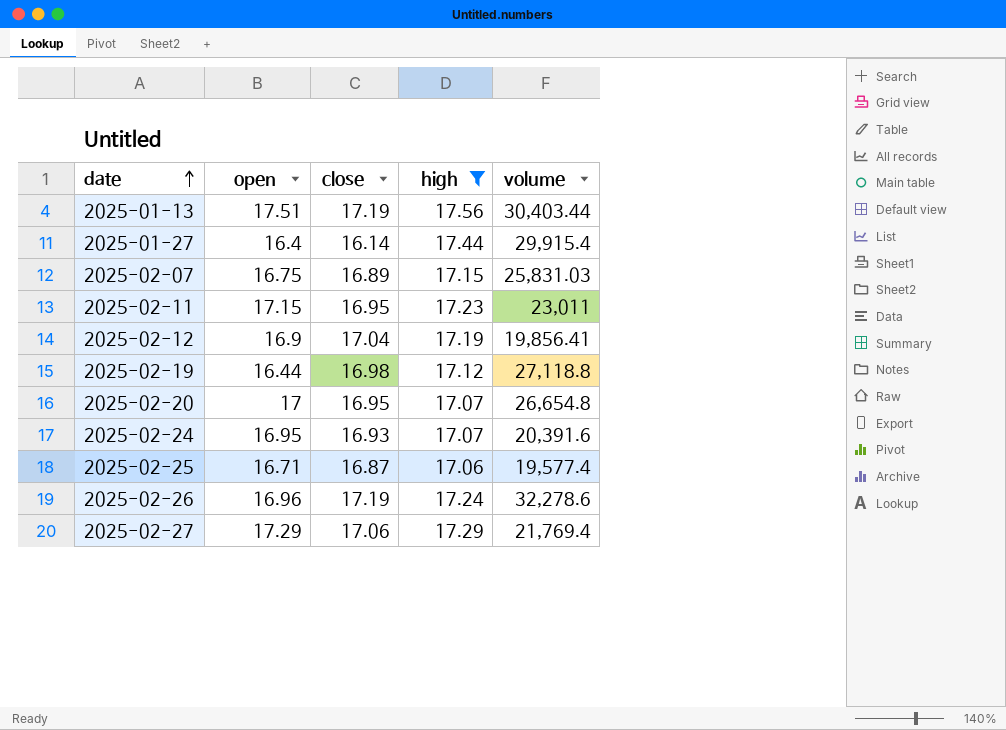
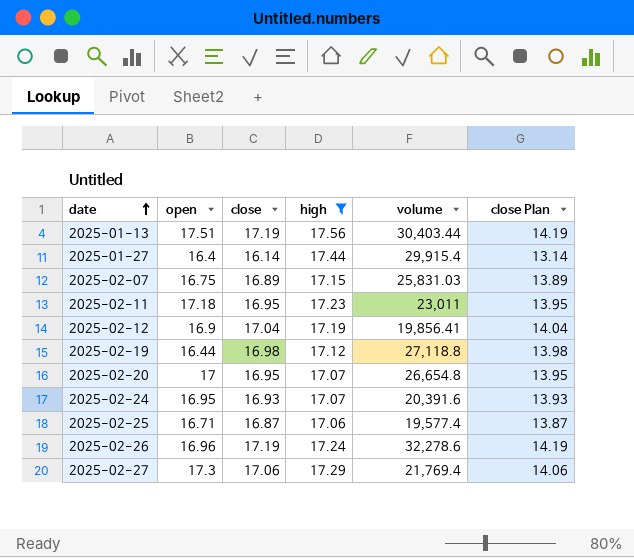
column close Plan | formula: none -> [close] - 3
2025-02-11 | open: 17.15 -> 17.18
2025-02-27 | open: 17.29 -> 17.3

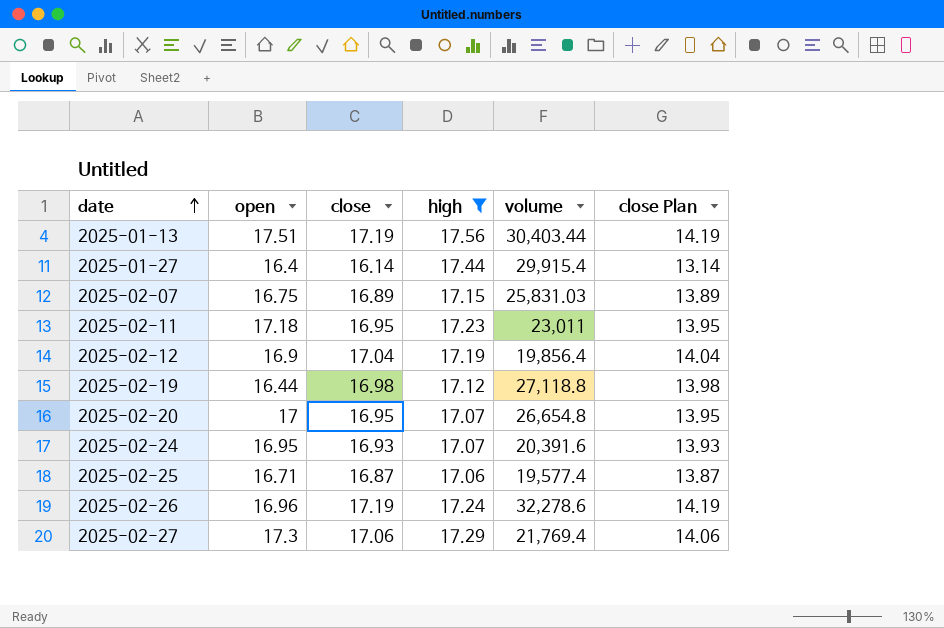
2025-02-12 | volume: 19,856.41 -> 19,856.4

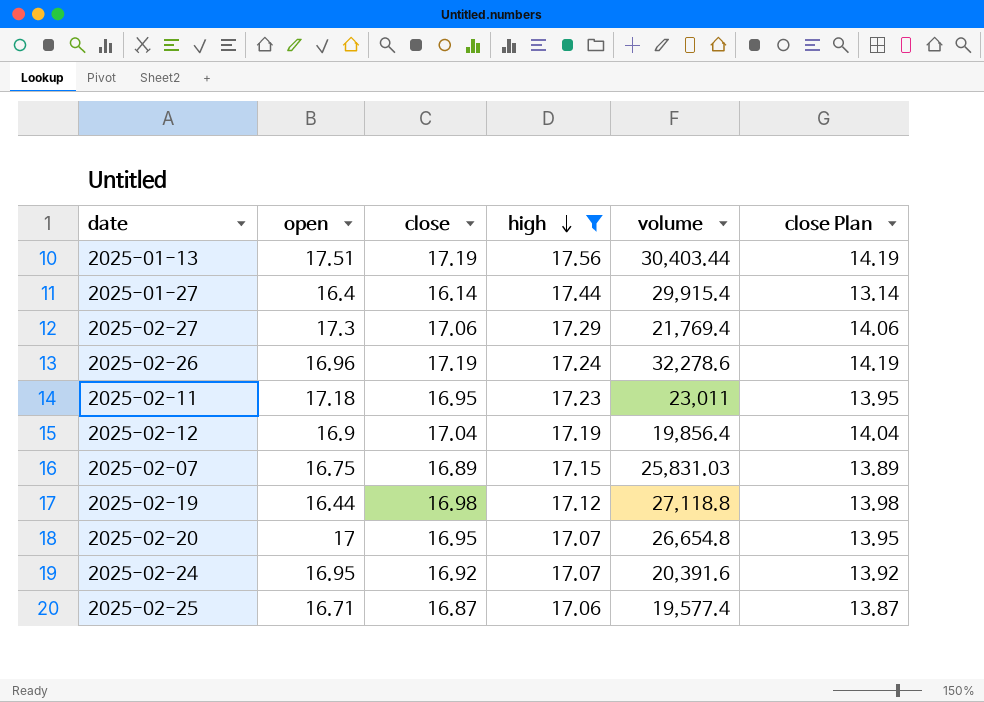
row order: date ascending -> high descending
2025-02-24 | close: 16.93 -> 16.92
2025-02-24 | close Plan: 13.93 -> 13.92

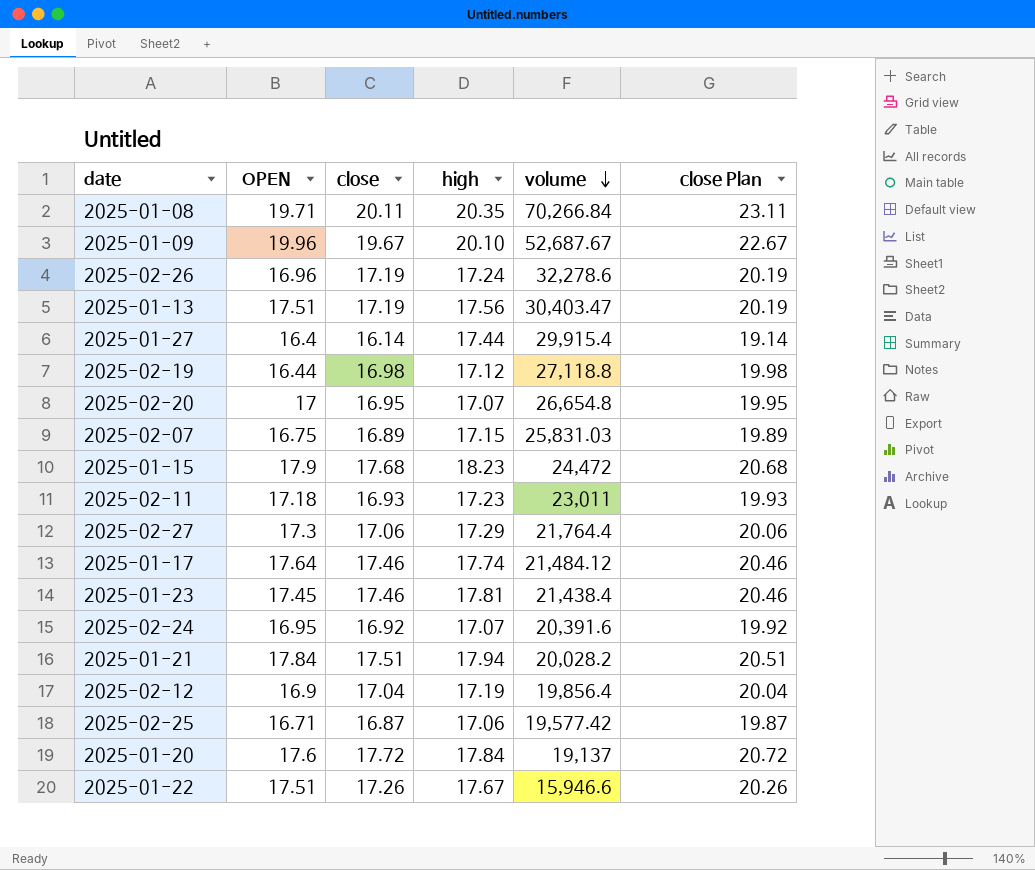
filter: high <= 17.56 -> none
row order: high descending -> volume descending
column name: open -> OPEN
column close Plan | formula: [close] - 3 -> [close] + 3
2025-01-13 | volume: 30,403.44 -> 30,403.47
2025-02-11 | close: 16.95 -> 16.93
2025-02-27 | volume: 21,769.4 -> 21,764.4
2025-02-25 | volume: 19,577.4 -> 19,577.42

